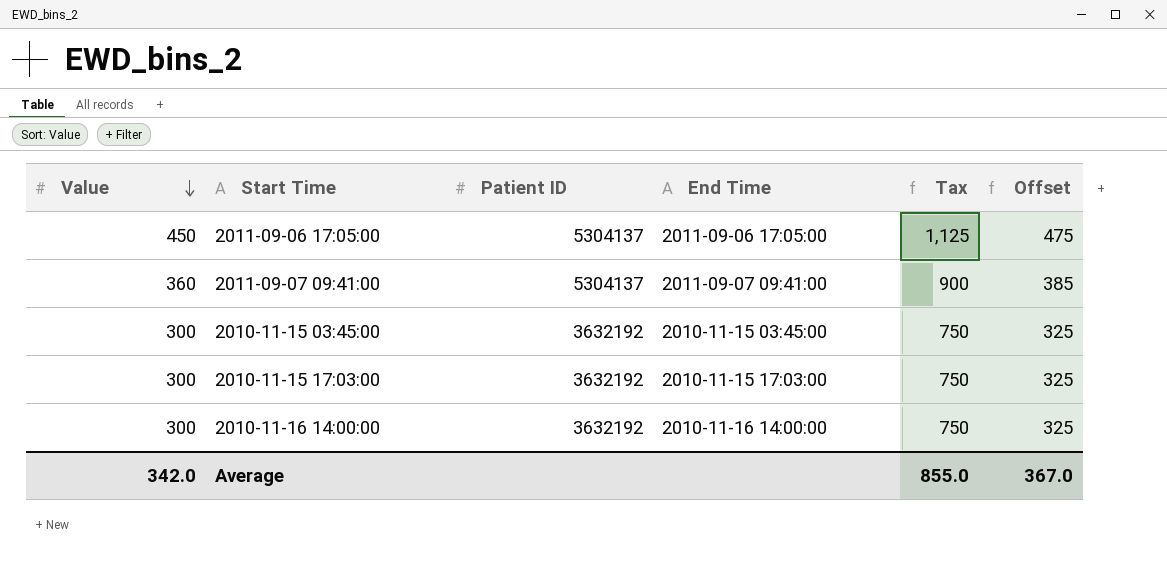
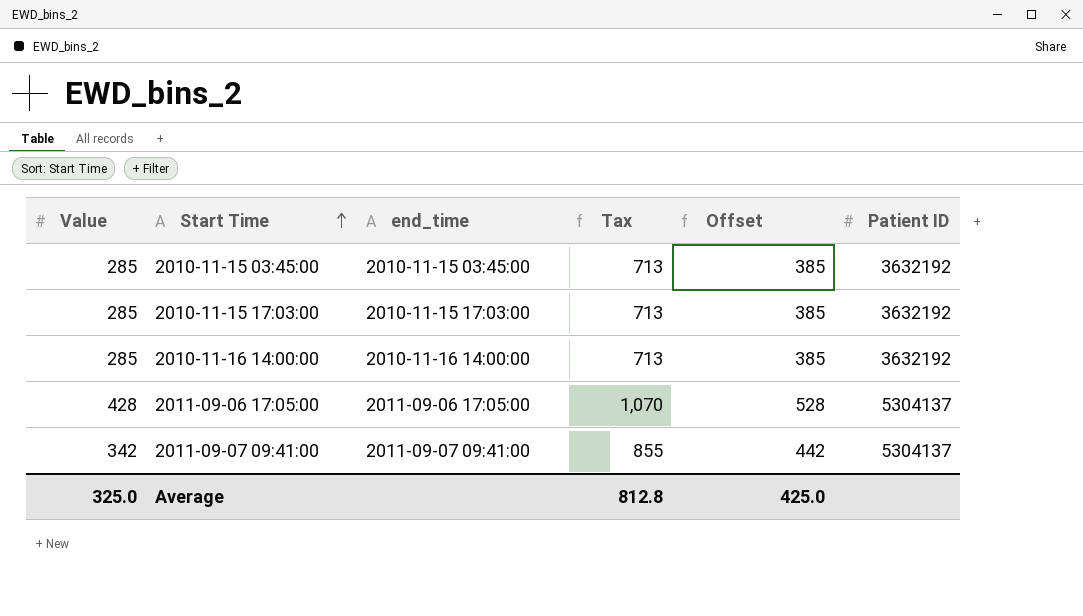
row order: Value descending -> Start Time ascending
column name: End Time -> end_time
column Offset | formula: [Value] + 25 -> [Value] + 100
column Patient ID | position: 3 -> 6
2010-11-15 03:45:00 | Value: 300 -> 285
2010-11-15 03:45:00 | Tax: 750 -> 713
2010-11-15 17:03:00 | Value: 300 -> 285
2010-11-15 17:03:00 | Tax: 750 -> 713
2010-11-16 14:00:00 | Value: 300 -> 285
2010-11-16 14:00:00 | Tax: 750 -> 713
2011-09-06 17:05:00 | Value: 450 -> 428
2011-09-06 17:05:00 | Tax: 1,125 -> 1,070
2011-09-07 09:41:00 | Value: 360 -> 342
2011-09-07 09:41:00 | Tax: 900 -> 855
Average | Value: 342.0 -> 325.0
Average | Tax: 855.0 -> 812.8
Average | Offset: 367.0 -> 425.0

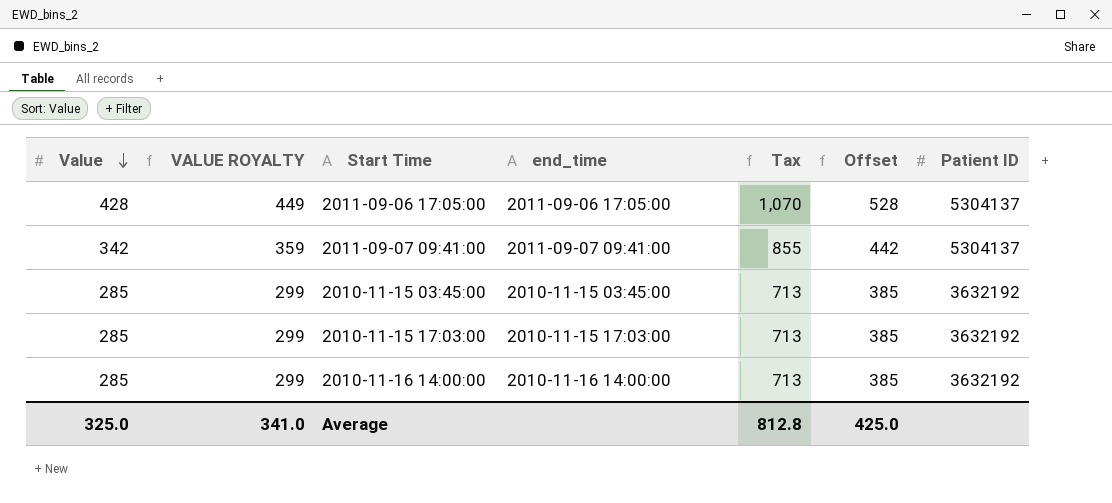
row order: Start Time ascending -> Value descending
column VALUE ROYALTY | formula: none -> [Value] * 1.05

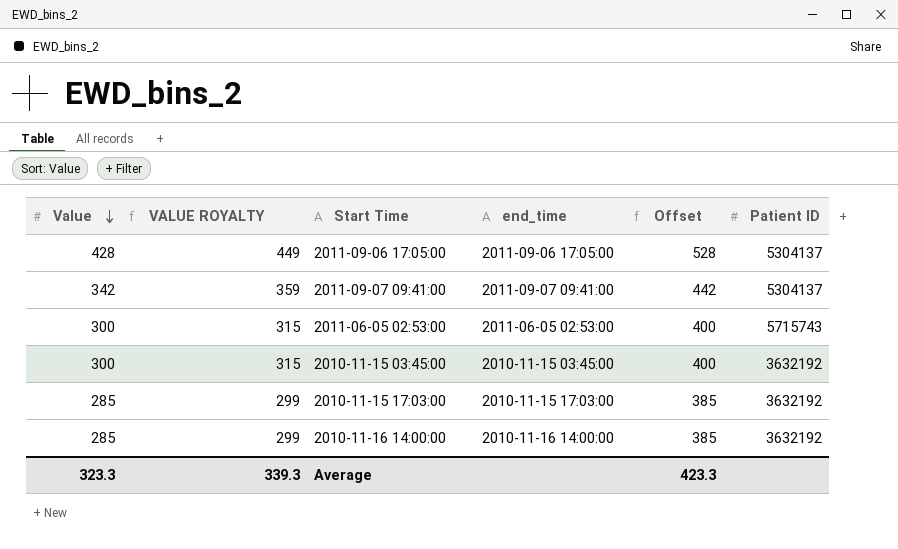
column Tax | formula: [Value] * 2.5 -> none
row 2011-06-05 02:53:00: none -> 300 | 315 | 2011-06-05 02:53:00 | 400 | 5715743
2010-11-15 03:45:00 | Value: 285 -> 300
2010-11-15 03:45:00 | VALUE ROYALTY: 299 -> 315
2010-11-15 03:45:00 | Offset: 385 -> 400
Average | Value: 325.0 -> 323.3
Average | VALUE ROYALTY: 341.0 -> 339.3
Average | Offset: 425.0 -> 423.3

